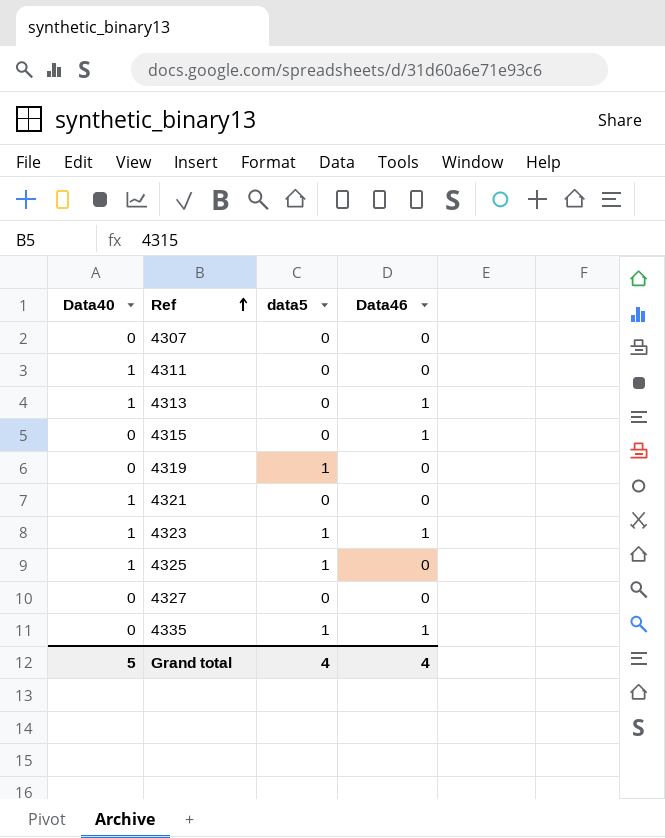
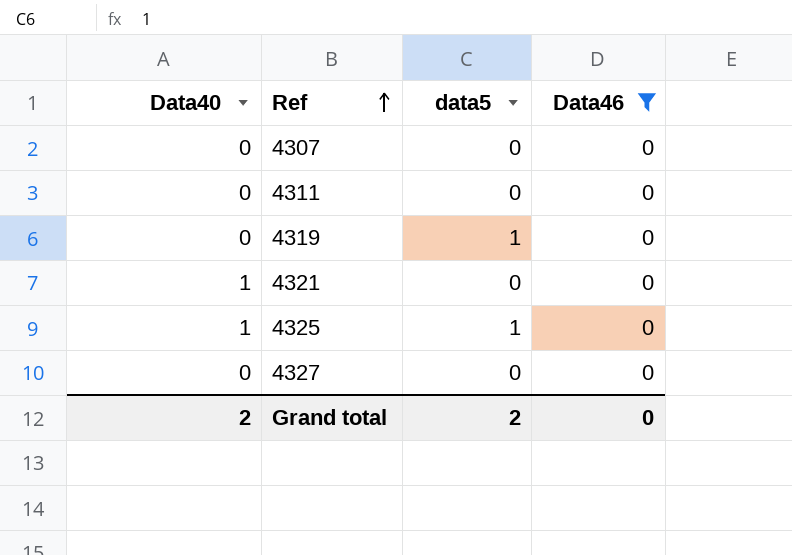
filter: none -> Data46 = 0
4311 | Data40: 1 -> 0
Grand total | Data40: 5 -> 2
Grand total | data5: 4 -> 2
Grand total | Data46: 4 -> 0

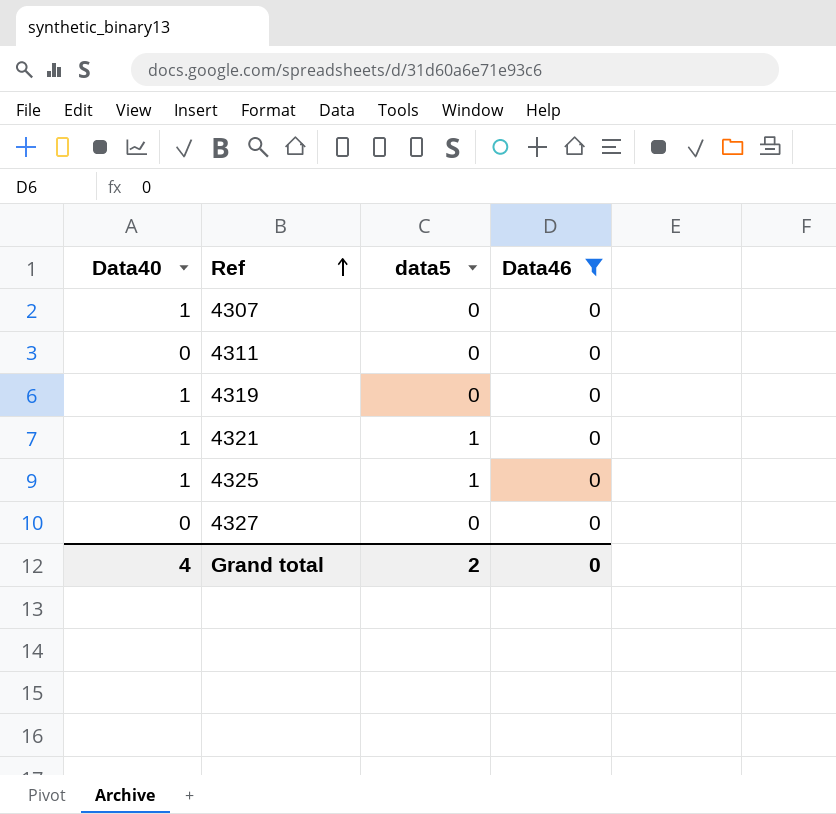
4307 | Data40: 0 -> 1
4319 | Data40: 0 -> 1
4319 | data5: 1 -> 0
4321 | data5: 0 -> 1
Grand total | Data40: 2 -> 4

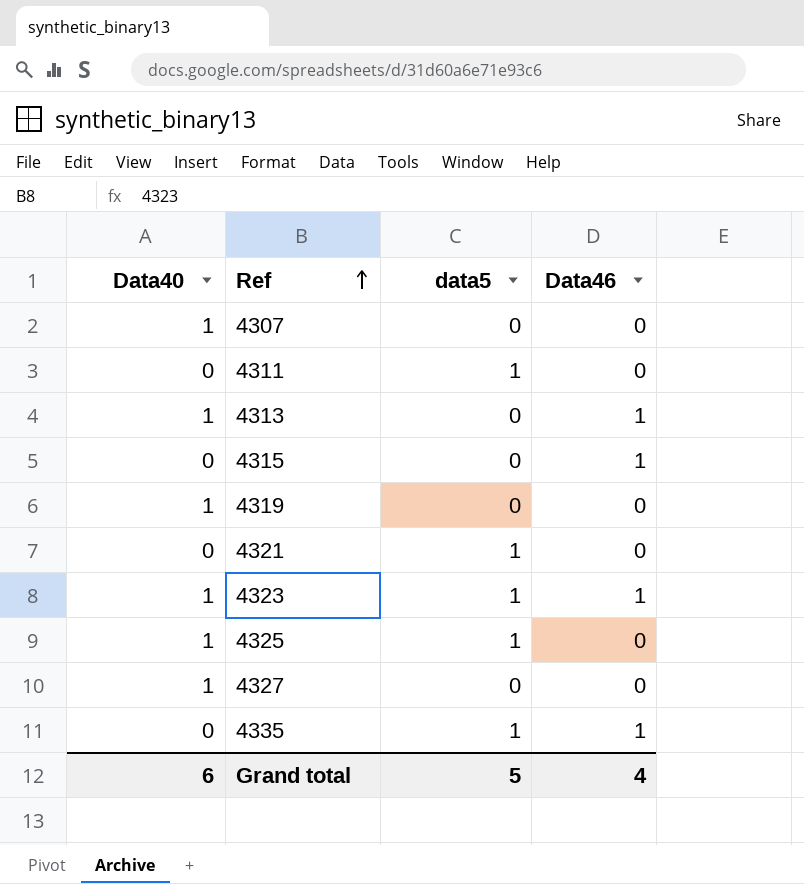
filter: Data46 = 0 -> none
4311 | data5: 0 -> 1
4321 | Data40: 1 -> 0
4327 | Data40: 0 -> 1
Grand total | Data40: 4 -> 6
Grand total | data5: 2 -> 5
Grand total | Data46: 0 -> 4

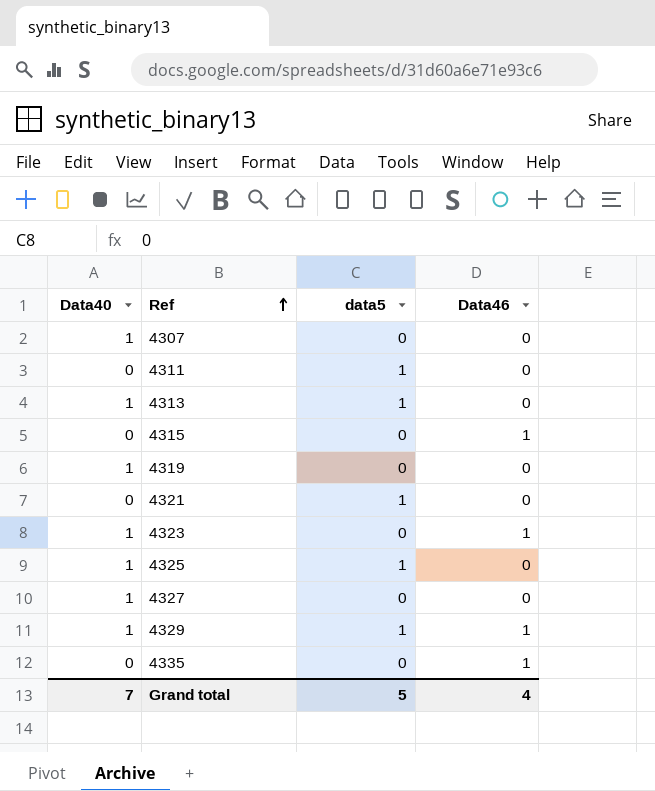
4313 | data5: 0 -> 1
4313 | Data46: 1 -> 0
4323 | data5: 1 -> 0
row 4329: none -> 1 | 1 | 1
4335 | data5: 1 -> 0
Grand total | Data40: 6 -> 7

